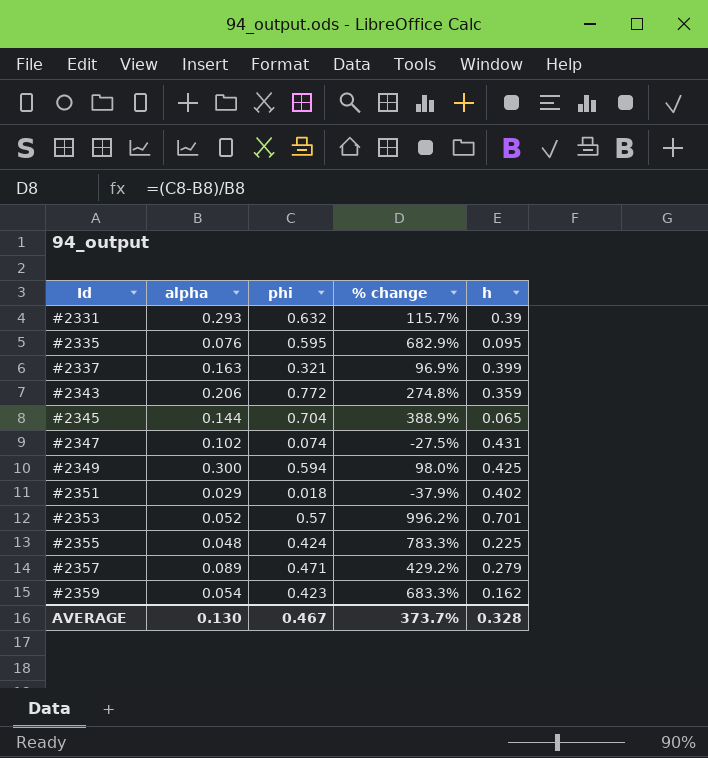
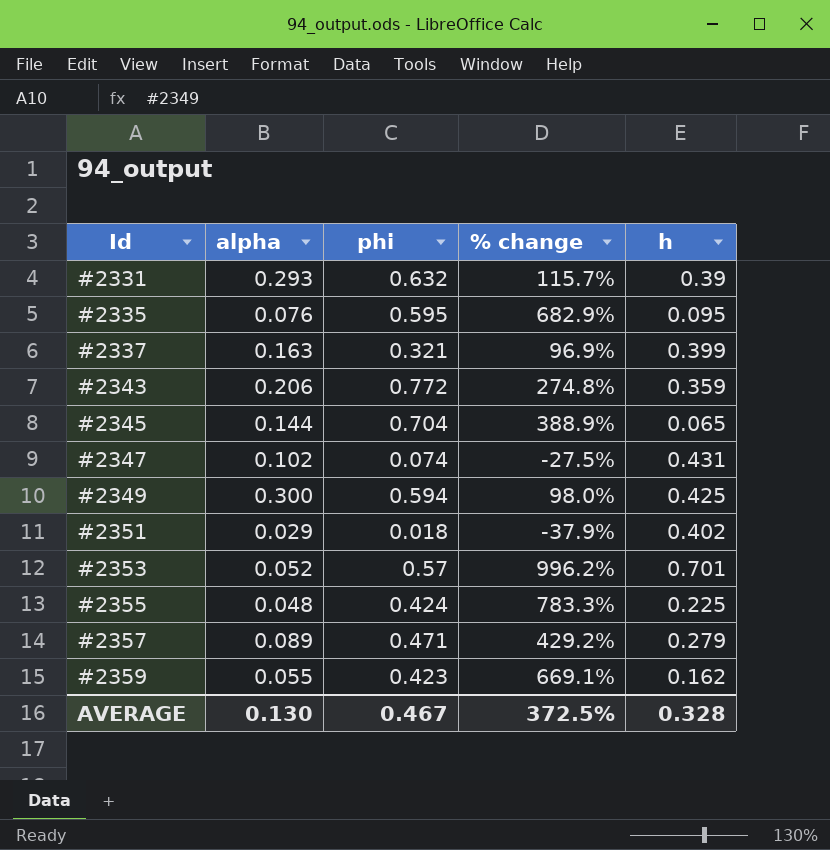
#2359 | alpha: 0.054 -> 0.055
#2359 | % change: 683.3% -> 669.1%
AVERAGE | % change: 373.7% -> 372.5%

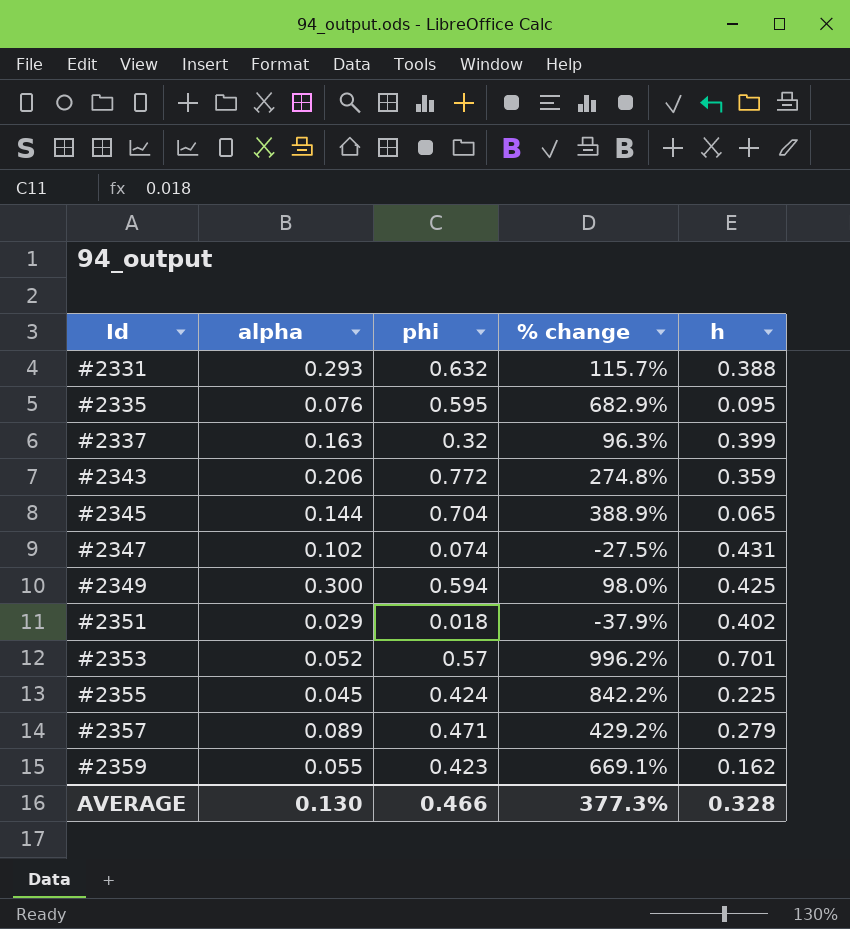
#2331 | h: 0.39 -> 0.388
#2337 | phi: 0.321 -> 0.32
#2337 | % change: 96.9% -> 96.3%
#2355 | alpha: 0.048 -> 0.045
#2355 | % change: 783.3% -> 842.2%
AVERAGE | phi: 0.467 -> 0.466
AVERAGE | % change: 372.5% -> 377.3%

